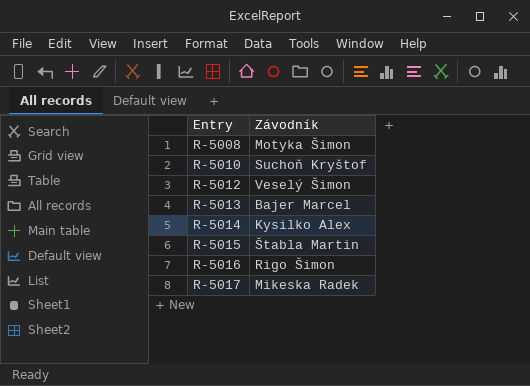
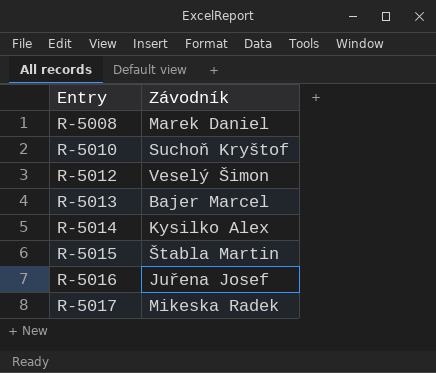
R-5008 | Závodník: Motyka Šimon -> Marek Daniel
R-5016 | Závodník: Rigo Šimon -> Juřena Josef

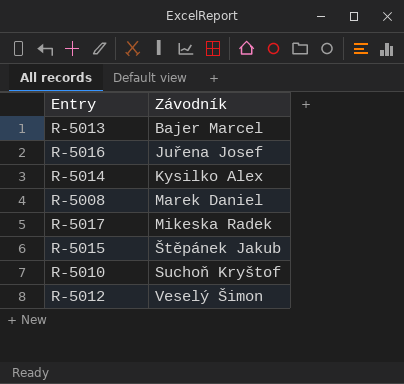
row order: Entry ascending -> Závodník ascending
R-5015 | Závodník: Štabla Martin -> Štěpánek Jakub

